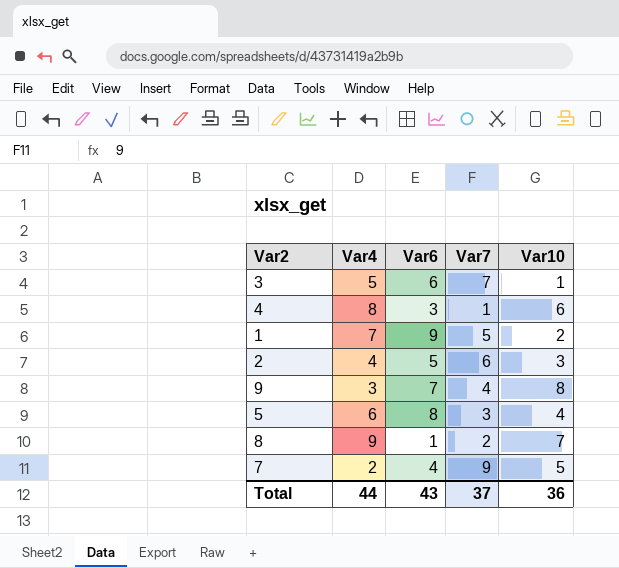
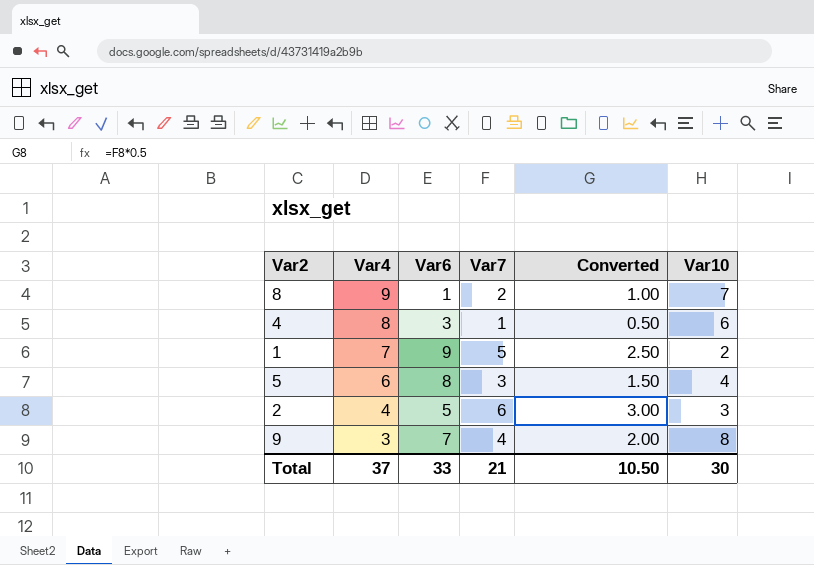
row order: none -> Var4 descending
column Converted | formula: none -> [Var7] * 0.5
row 3: 5 | 6 | 7 | 1 -> none
row 7: 2 | 4 | 9 | 5 -> none
Total | Var4: 44 -> 37
Total | Var6: 43 -> 33
Total | Var7: 37 -> 21
Total | Var10: 36 -> 30

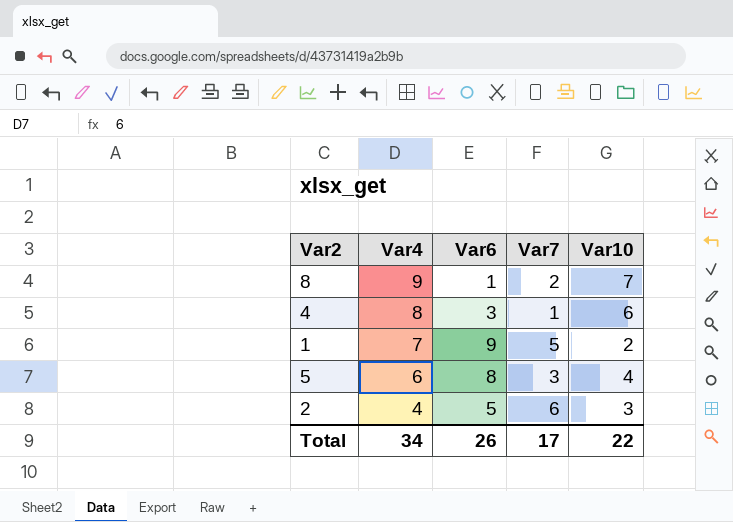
column Converted | formula: [Var7] * 0.5 -> none
row 9: 3 | 7 | 4 | 2.00 | 8 -> none
Total | Var4: 37 -> 34
Total | Var6: 33 -> 26
Total | Var7: 21 -> 17
Total | Var10: 30 -> 22

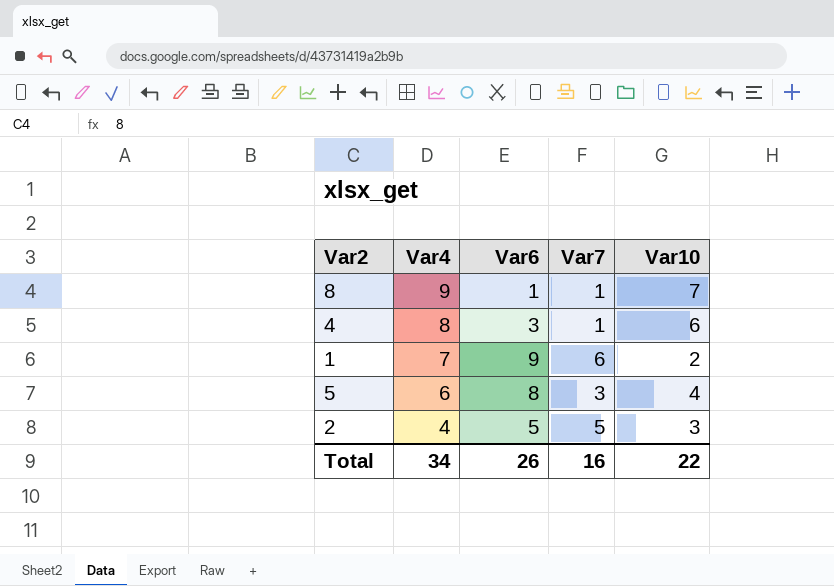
8 | Var7: 2 -> 1
1 | Var7: 5 -> 6
2 | Var7: 6 -> 5
Total | Var7: 17 -> 16

